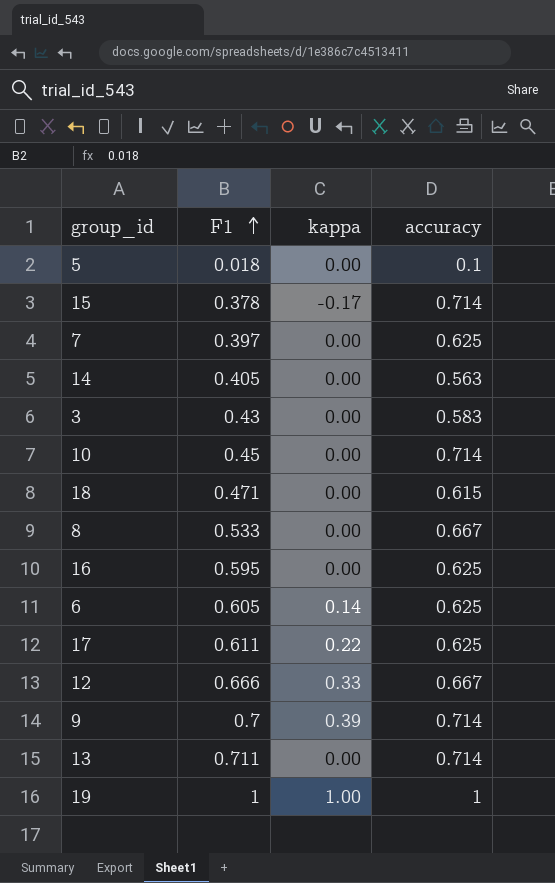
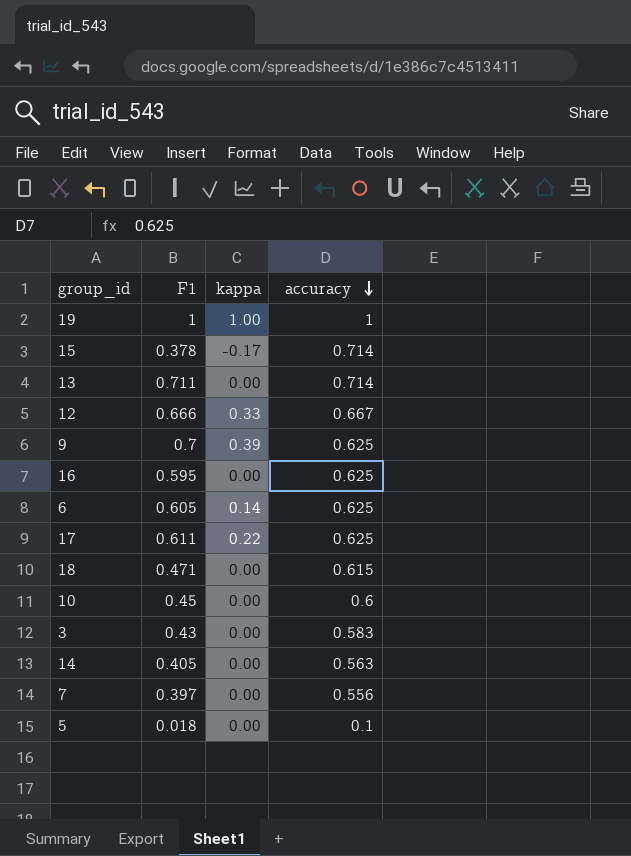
row order: F1 ascending -> accuracy descending
row 8: 0.533 | 0.00 | 0.667 -> none
9 | accuracy: 0.714 -> 0.625
10 | accuracy: 0.714 -> 0.6
7 | accuracy: 0.625 -> 0.556

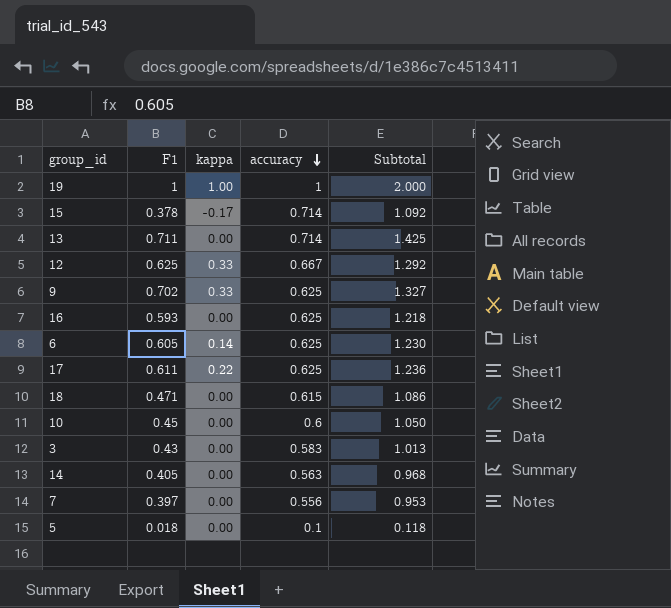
column Subtotal | formula: none -> [F1] + [accuracy]
12 | F1: 0.666 -> 0.625
9 | F1: 0.7 -> 0.702
9 | kappa: 0.39 -> 0.33
16 | F1: 0.595 -> 0.593

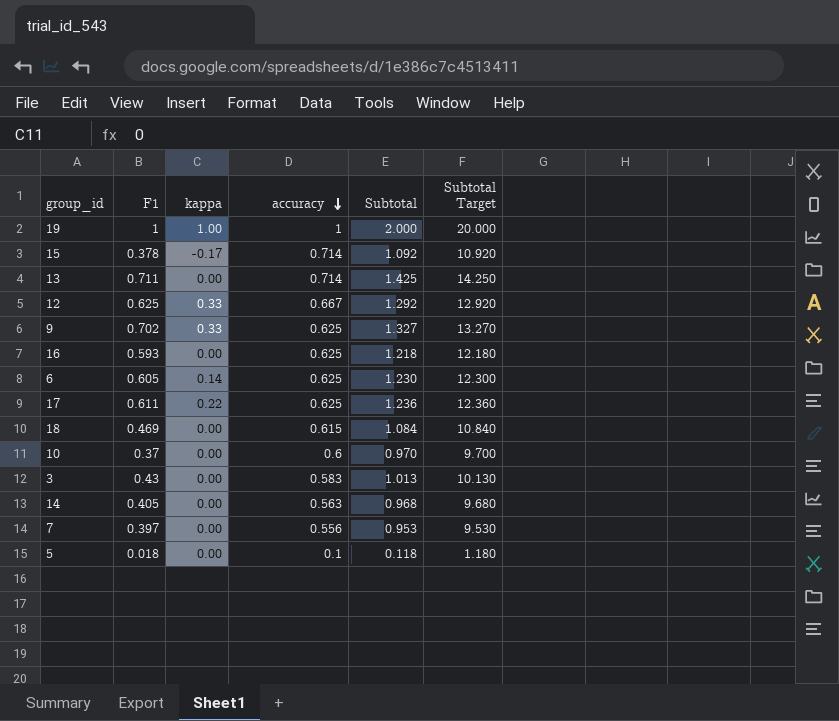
column Subtotal Target | formula: none -> [Subtotal] * 10
18 | F1: 0.471 -> 0.469
18 | Subtotal: 1.086 -> 1.084
10 | F1: 0.45 -> 0.37
10 | Subtotal: 1.050 -> 0.970

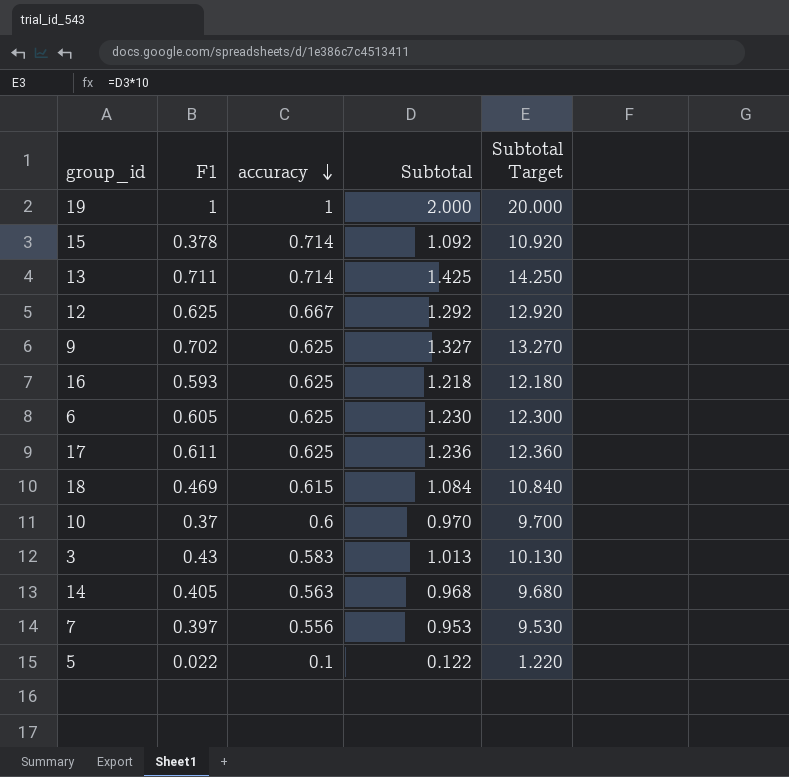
column kappa | position: 3 -> none
5 | F1: 0.018 -> 0.022
5 | Subtotal: 0.118 -> 0.122
5 | Subtotal Target: 1.180 -> 1.220

